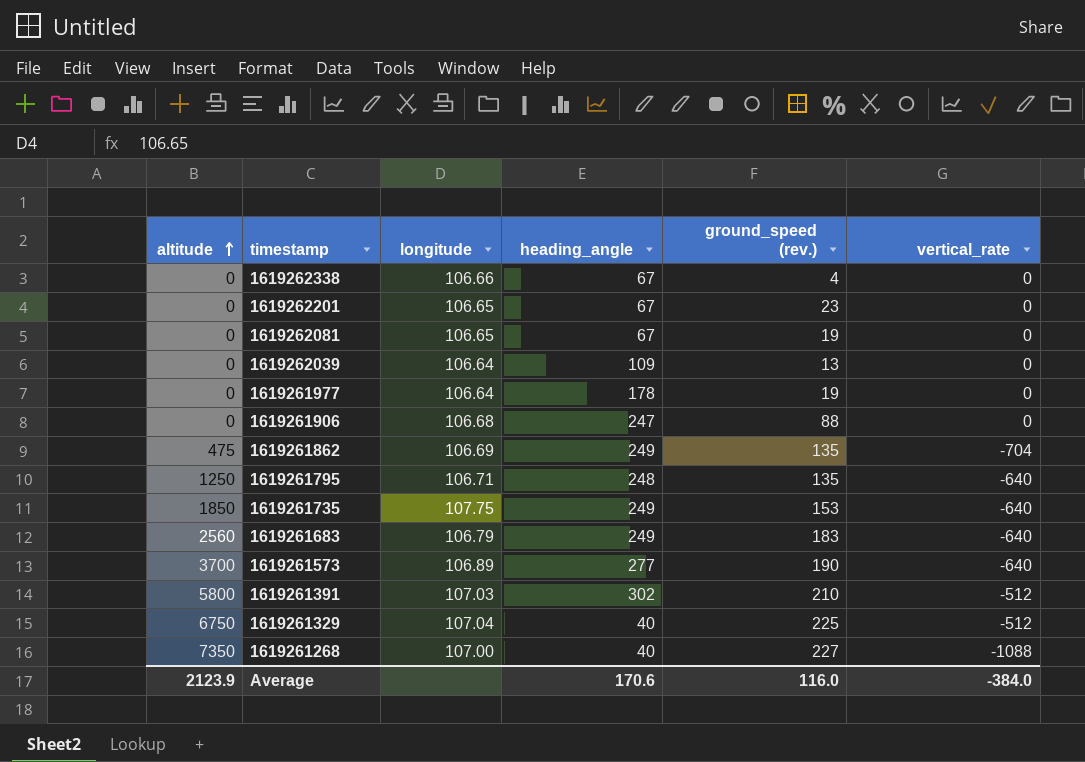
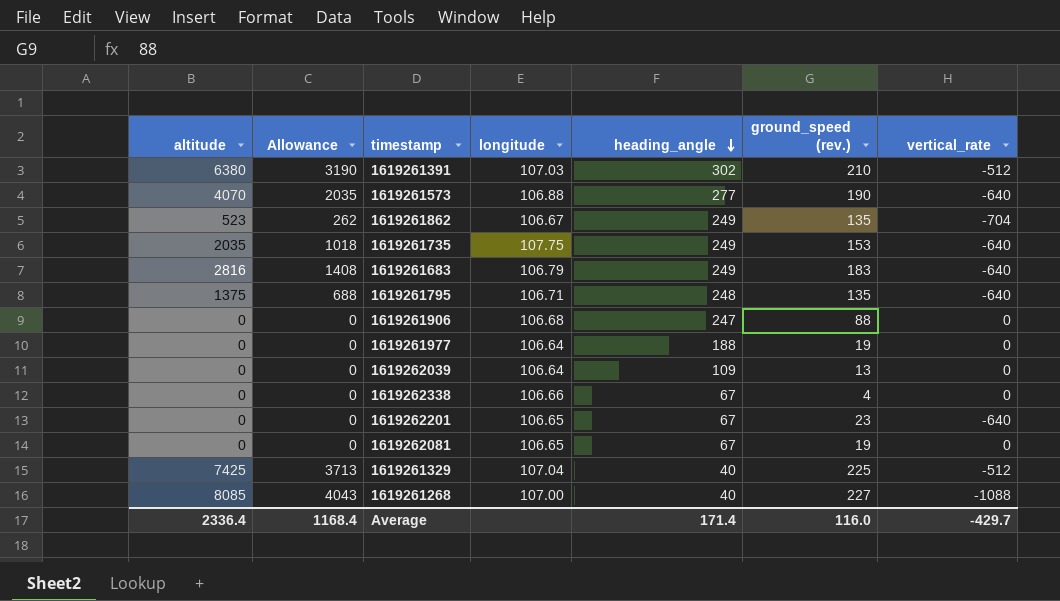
row order: altitude ascending -> heading_angle descending
column Allowance | formula: none -> [altitude] * 0.5
1619261391 | altitude: 5800 -> 6380
1619261573 | altitude: 3700 -> 4070
1619261573 | longitude: 106.89 -> 106.88
1619261862 | altitude: 475 -> 523
1619261862 | longitude: 106.69 -> 106.67
1619261735 | altitude: 1850 -> 2035
1619261683 | altitude: 2560 -> 2816
1619261795 | altitude: 1250 -> 1375
1619261977 | heading_angle: 178 -> 188
1619262201 | vertical_rate: 0 -> -640
1619261329 | altitude: 6750 -> 7425
1619261268 | altitude: 7350 -> 8085
Average | altitude: 2123.9 -> 2336.4
Average | heading_angle: 170.6 -> 171.4
Average | vertical_rate: -384.0 -> -429.7

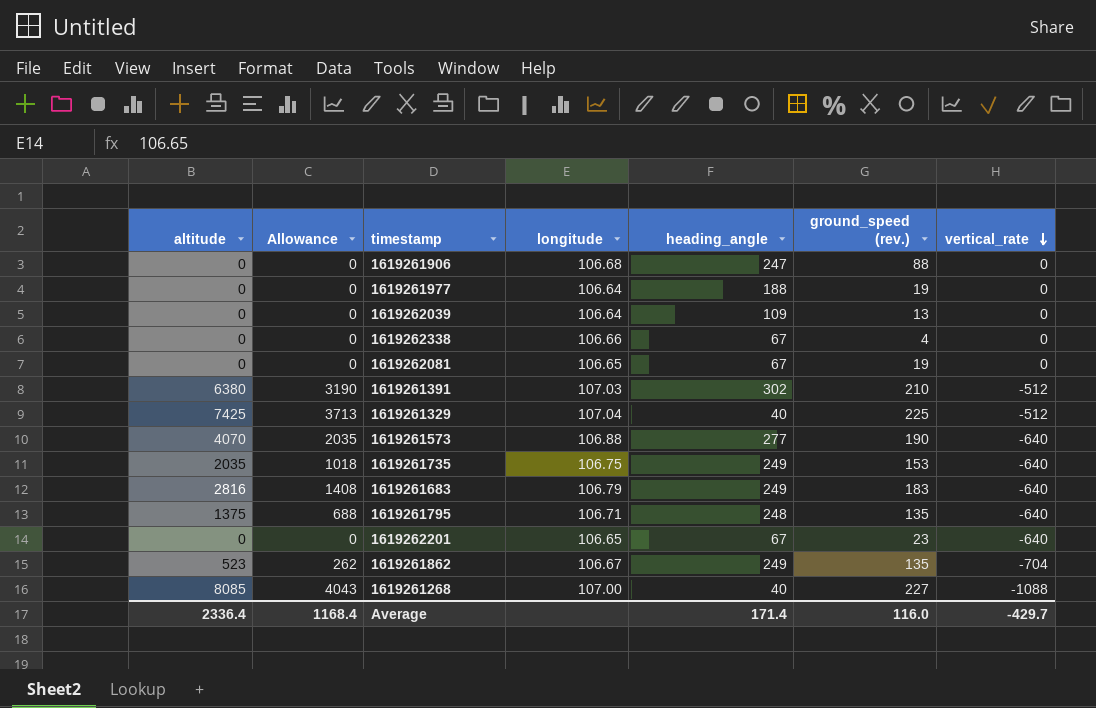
row order: heading_angle descending -> vertical_rate descending
1619261735 | longitude: 107.75 -> 106.75

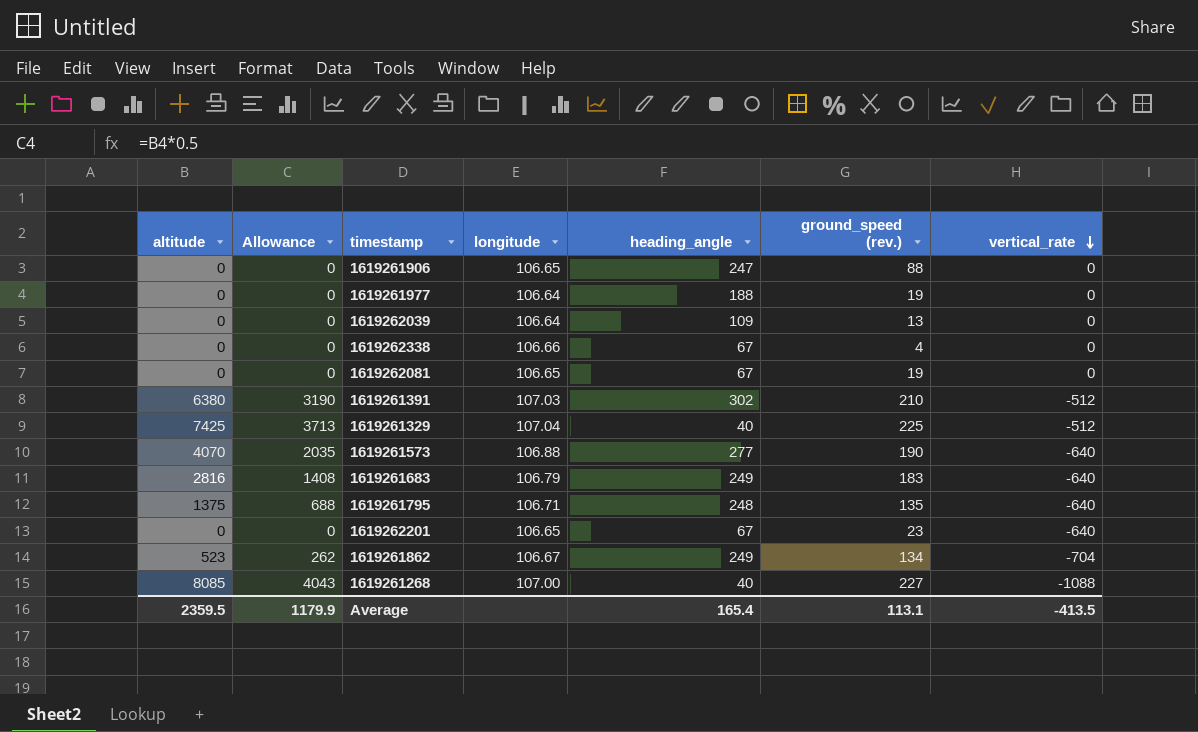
row 1619261735: 2035 | 1018 | 106.75 | 249 | 153 | -640 -> none
1619261906 | longitude: 106.68 -> 106.65
1619261862 | ground_speed (rev.): 135 -> 134
Average | altitude: 2336.4 -> 2359.5
Average | Allowance: 1168.4 -> 1179.9
Average | heading_angle: 171.4 -> 165.4
Average | ground_speed (rev.): 116.0 -> 113.1
Average | vertical_rate: -429.7 -> -413.5

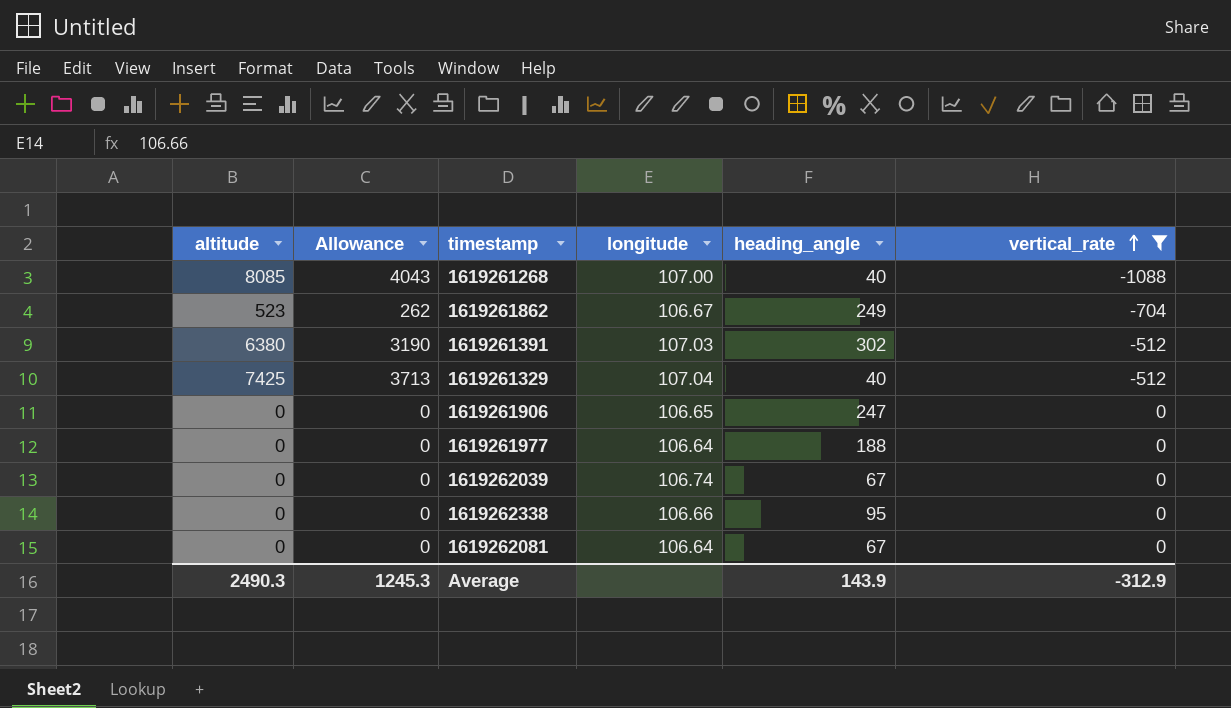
filter: none -> vertical_rate != -640
row order: vertical_rate descending -> vertical_rate ascending
column ground_speed (rev.) | position: 6 -> none
1619262039 | longitude: 106.64 -> 106.74
1619262039 | heading_angle: 109 -> 67
1619262338 | heading_angle: 67 -> 95
1619262081 | longitude: 106.65 -> 106.64
Average | altitude: 2359.5 -> 2490.3
Average | Allowance: 1179.9 -> 1245.3
Average | heading_angle: 165.4 -> 143.9
Average | vertical_rate: -413.5 -> -312.9

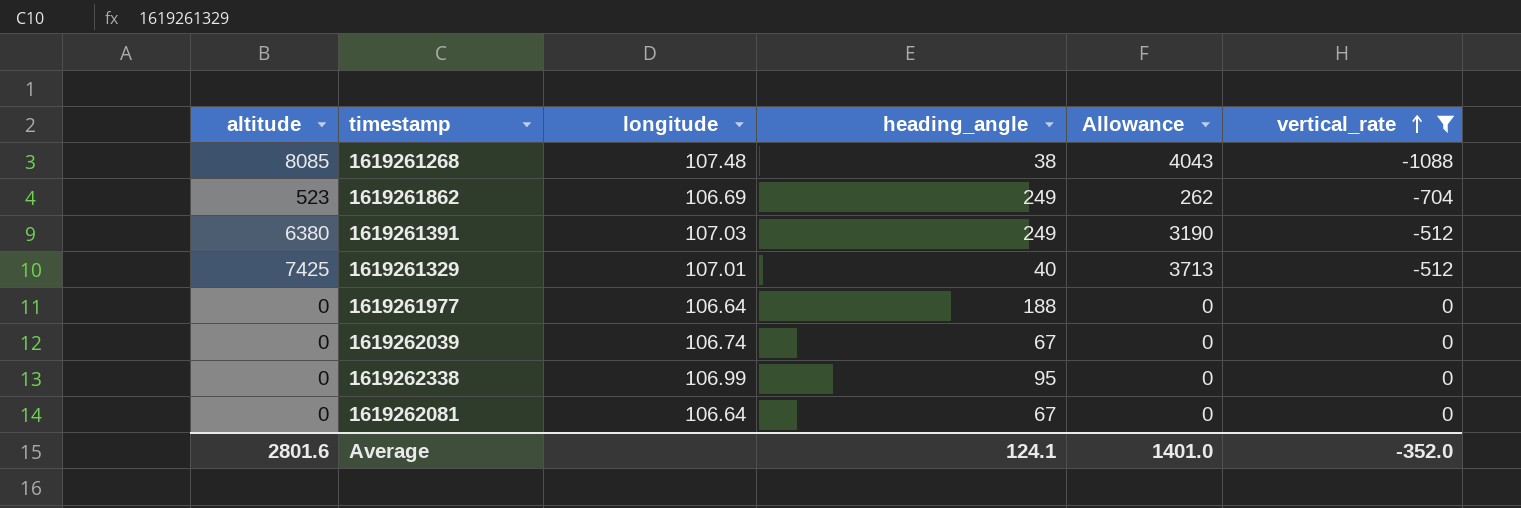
column Allowance | position: 2 -> 5
row 1619261906: 0 | 0 | 106.65 | 247 | 0 -> none
1619261268 | longitude: 107.00 -> 107.48
1619261268 | heading_angle: 40 -> 38
1619261862 | longitude: 106.67 -> 106.69
1619261391 | heading_angle: 302 -> 249
1619261329 | longitude: 107.04 -> 107.01
1619262338 | longitude: 106.66 -> 106.99
Average | altitude: 2490.3 -> 2801.6
Average | heading_angle: 143.9 -> 124.1
Average | Allowance: 1245.3 -> 1401.0
Average | vertical_rate: -312.9 -> -352.0

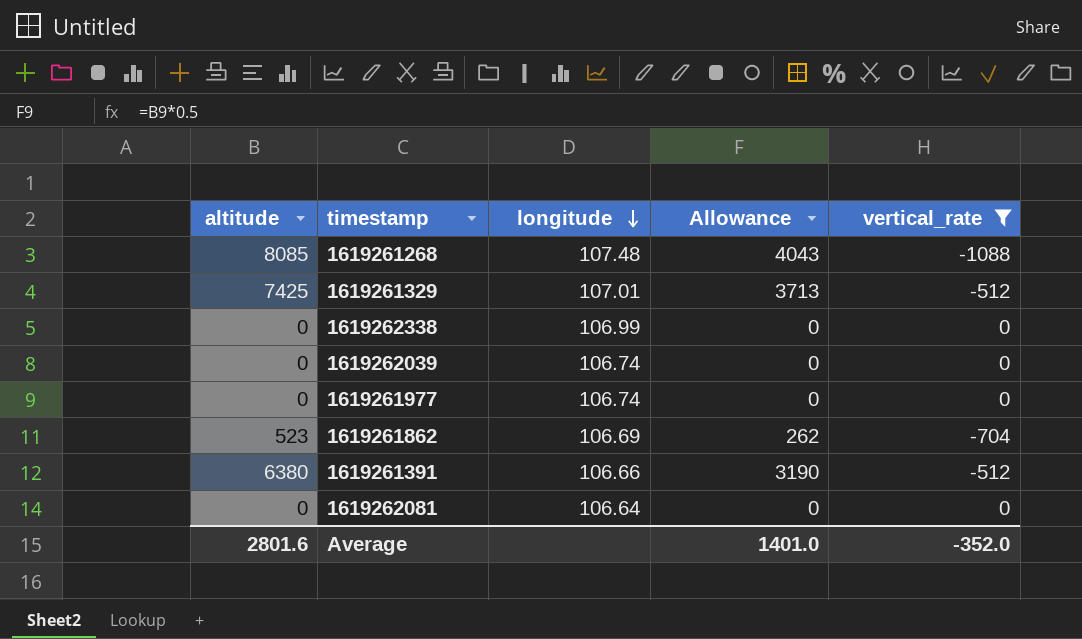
row order: vertical_rate ascending -> longitude descending
column heading_angle | position: 4 -> none
1619261977 | longitude: 106.64 -> 106.74
1619261391 | longitude: 107.03 -> 106.66

